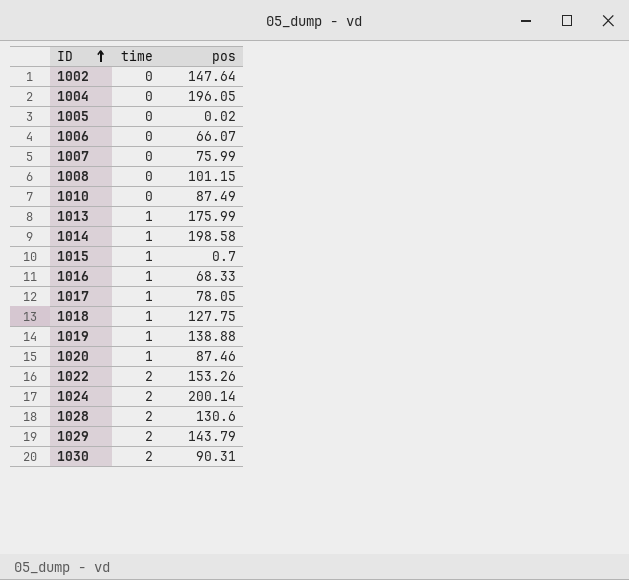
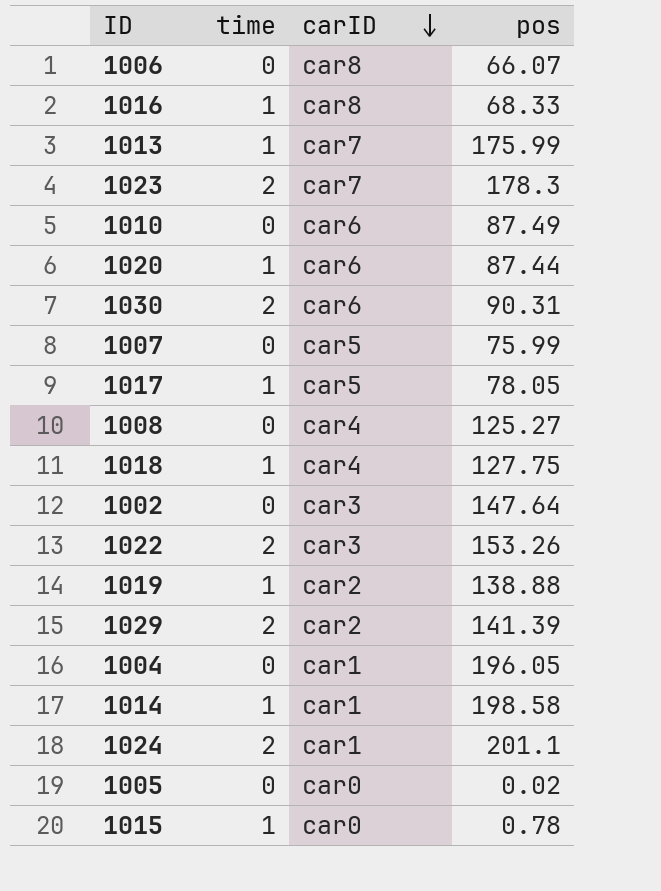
row order: ID ascending -> carID descending
column carID | position: none -> 3
row 1028: 2 | 130.6 -> none
row 1023: none -> 2 | car7 | 178.3
1020 | pos: 87.46 -> 87.44
1008 | pos: 101.15 -> 125.27
1029 | pos: 143.79 -> 141.39
1024 | pos: 200.14 -> 201.1
1015 | pos: 0.7 -> 0.78

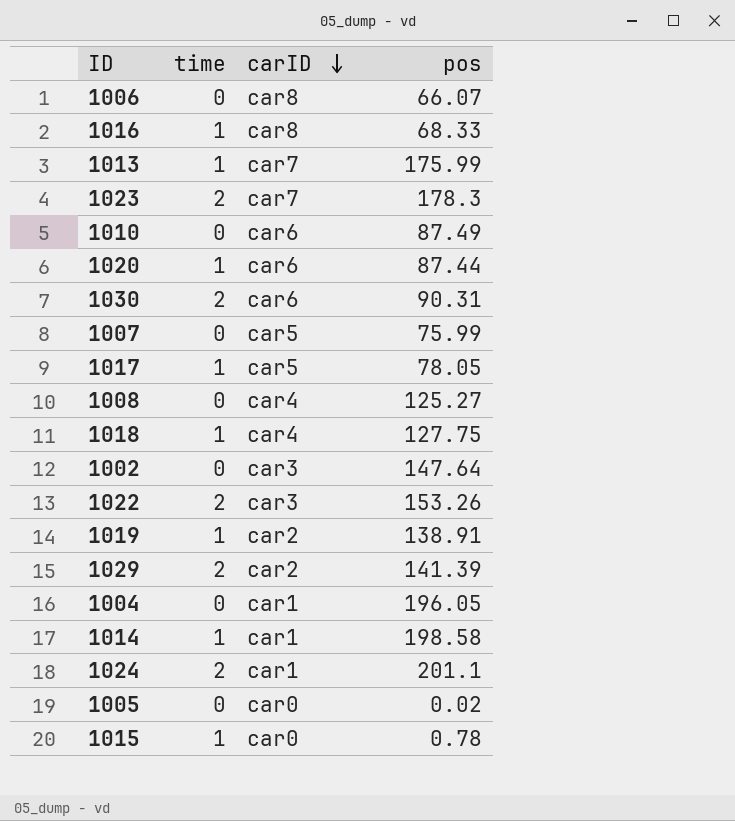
1019 | pos: 138.88 -> 138.91

